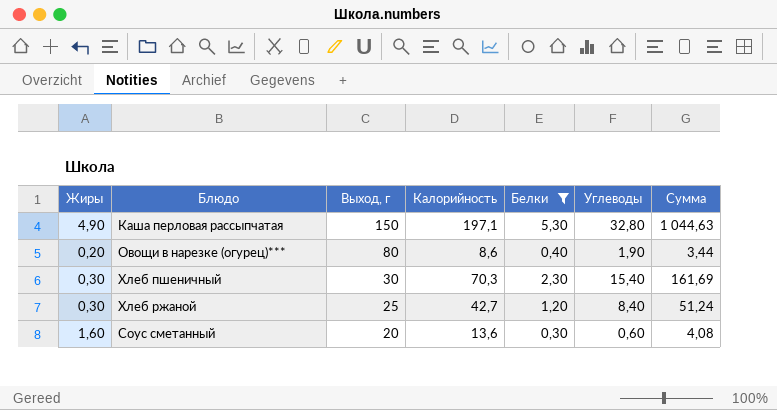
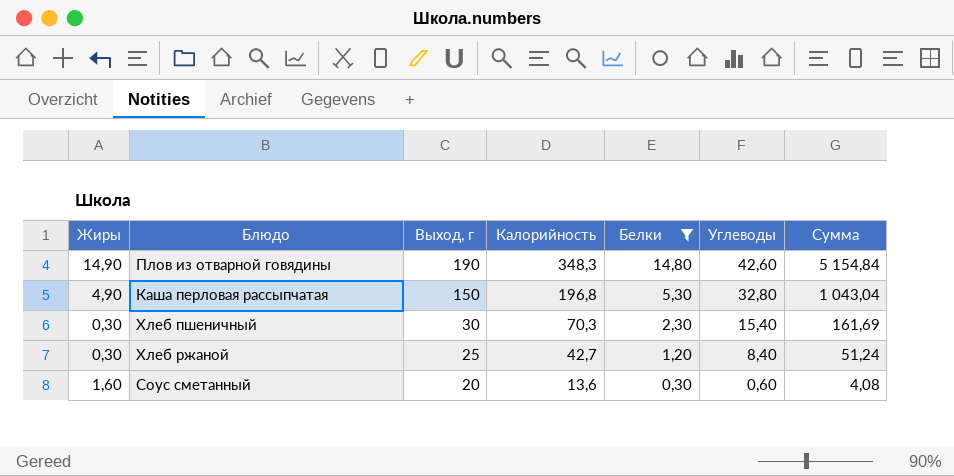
row Овощи в нарезке (огурец)***: 0,20 | 80 | 8,6 | 0,40 | 1,90 | 3,44 -> none
row Плов из отварной говядины: none -> 14,90 | 190 | 348,3 | 14,80 | 42,60 | 5 154,84
Каша перловая рассыпчатая | Калорийность: 197,1 -> 196,8
Каша перловая рассыпчатая | Сумма: 1 044,63 -> 1 043,04

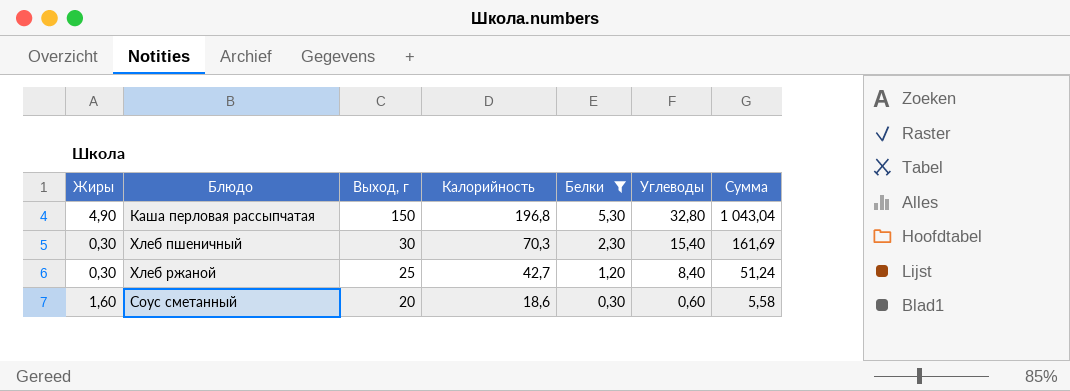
row Плов из отварной говядины: 14,90 | 190 | 348,3 | 14,80 | 42,60 | 5 154,84 -> none
Соус сметанный | Калорийность: 13,6 -> 18,6
Соус сметанный | Сумма: 4,08 -> 5,58

